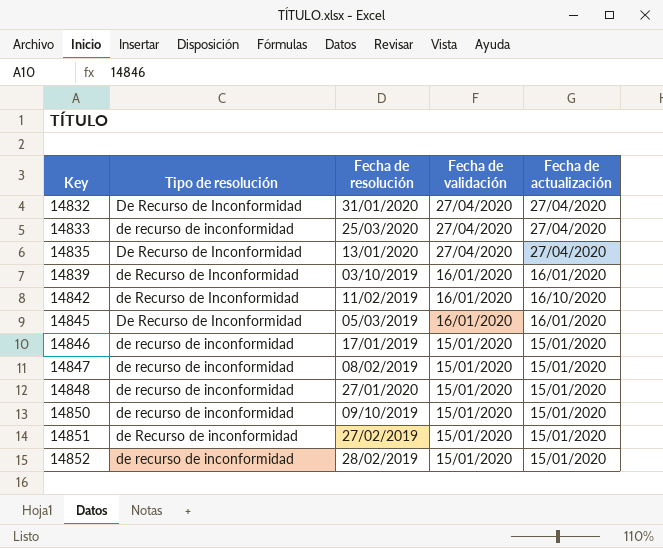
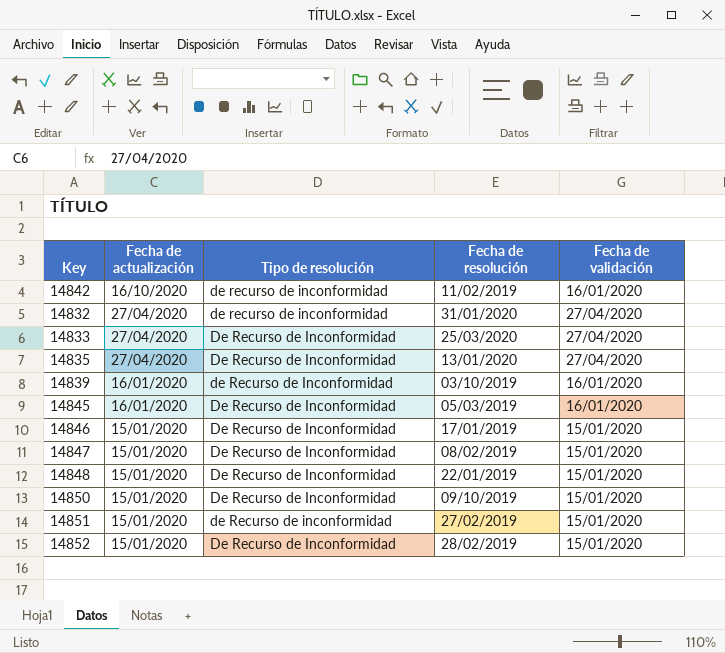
row order: Key ascending -> Fecha de actualización descending
column Fecha de actualización | position: 5 -> 2
14842 | Tipo de resolución: de Recurso de Inconformidad -> de recurso de inconformidad
14832 | Tipo de resolución: De Recurso de Inconformidad -> de recurso de inconformidad
14833 | Tipo de resolución: de recurso de inconformidad -> De Recurso de Inconformidad
14846 | Tipo de resolución: de recurso de inconformidad -> De Recurso de Inconformidad
14847 | Tipo de resolución: de recurso de inconformidad -> De Recurso de Inconformidad
14848 | Tipo de resolución: de recurso de inconformidad -> De Recurso de Inconformidad
14848 | Fecha de resolución: 27/01/2020 -> 22/01/2019
14850 | Tipo de resolución: de recurso de inconformidad -> De Recurso de Inconformidad
14852 | Tipo de resolución: de recurso de inconformidad -> De Recurso de Inconformidad

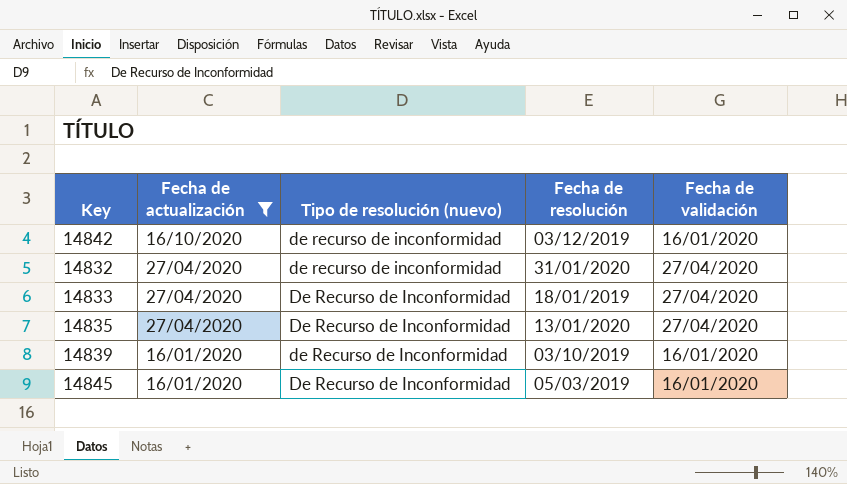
filter: none -> Fecha de actualización != 15/01/2020
column name: Tipo de resolución -> Tipo de resolución (nuevo)
14842 | Fecha de resolución: 11/02/2019 -> 03/12/2019
14833 | Fecha de resolución: 25/03/2020 -> 18/01/2019

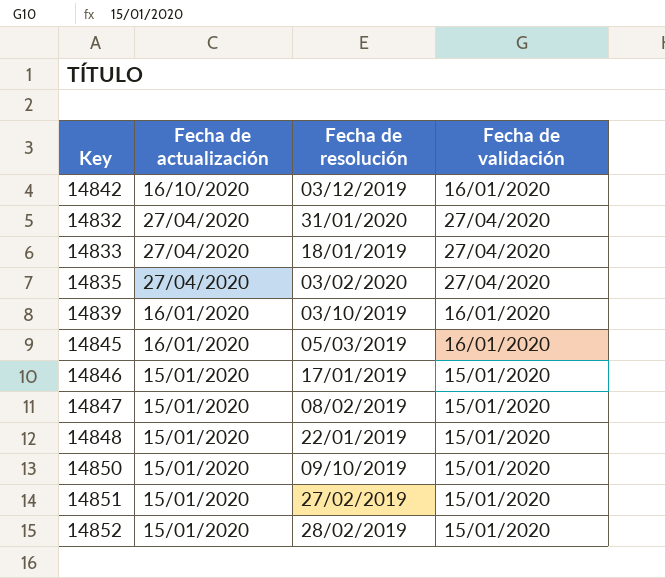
filter: Fecha de actualización != 15/01/2020 -> none
column Tipo de resolución (nuevo) | position: 3 -> none
14835 | Fecha de resolución: 13/01/2020 -> 03/02/2020

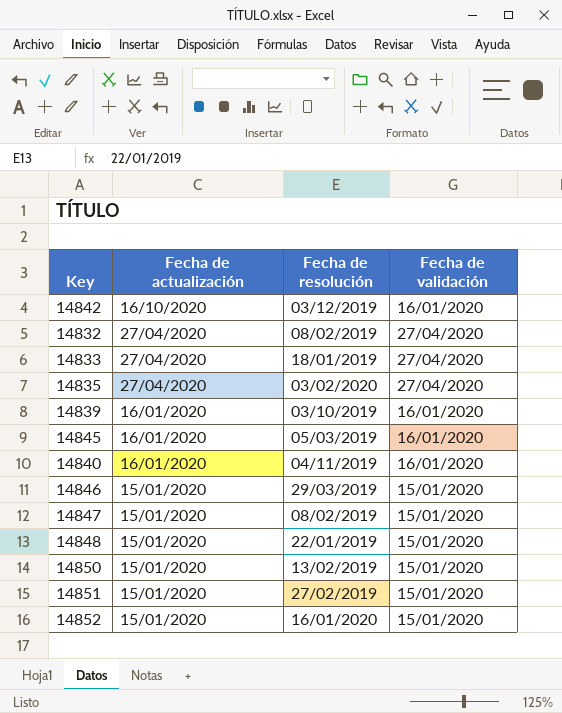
14832 | Fecha de resolución: 31/01/2020 -> 08/02/2019
row 14840: none -> 16/01/2020 | 04/11/2019 | 16/01/2020
14846 | Fecha de resolución: 17/01/2019 -> 29/03/2019
14850 | Fecha de resolución: 09/10/2019 -> 13/02/2019
14852 | Fecha de resolución: 28/02/2019 -> 16/01/2020

